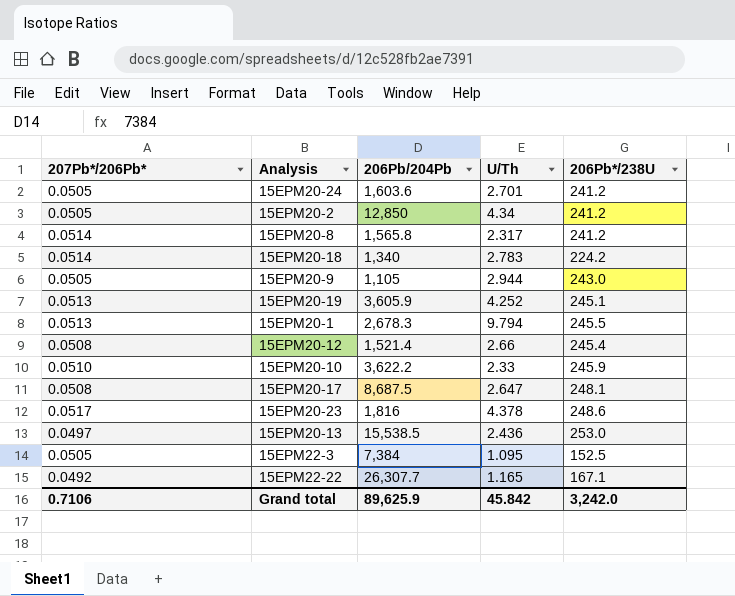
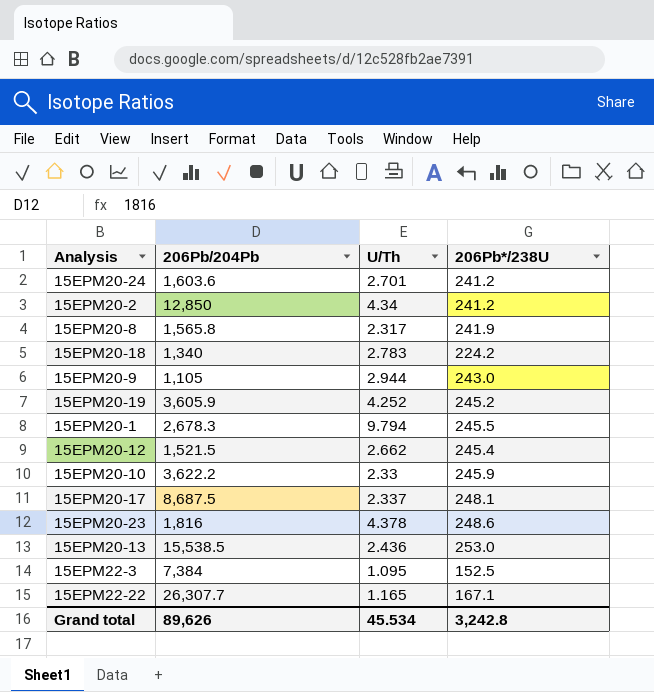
column 207Pb*/206Pb* | position: 1 -> none
15EPM20-8 | 206Pb*/238U: 241.2 -> 241.9
15EPM20-19 | 206Pb*/238U: 245.1 -> 245.2
15EPM20-12 | 206Pb/204Pb: 1,521.4 -> 1,521.5
15EPM20-12 | U/Th: 2.66 -> 2.662
15EPM20-17 | U/Th: 2.647 -> 2.337
Grand total | 206Pb/204Pb: 89,625.9 -> 89,626
Grand total | U/Th: 45.842 -> 45.534
Grand total | 206Pb*/238U: 3,242.0 -> 3,242.8

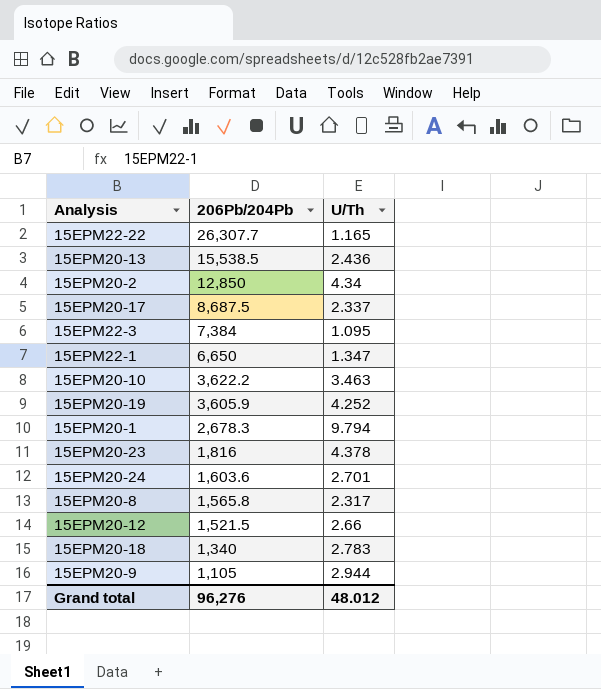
row order: none -> 206Pb/204Pb descending
column 206Pb*/238U | position: 4 -> none
row 15EPM22-1: none -> 6,650 | 1.347
15EPM20-10 | U/Th: 2.33 -> 3.463
15EPM20-12 | U/Th: 2.662 -> 2.66
Grand total | 206Pb/204Pb: 89,626 -> 96,276
Grand total | U/Th: 45.534 -> 48.012

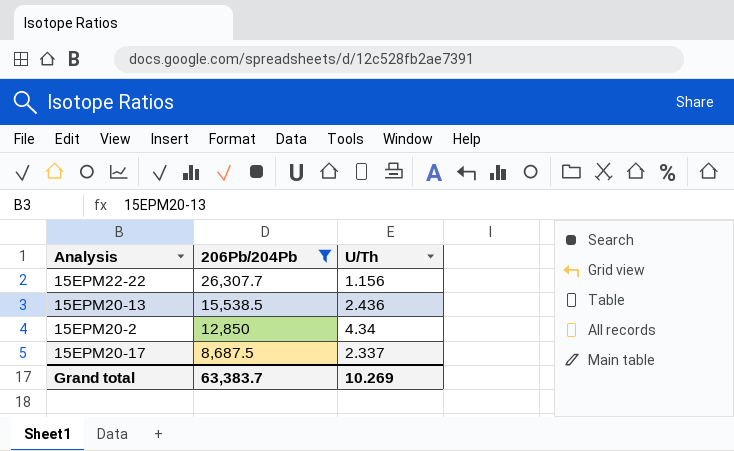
filter: none -> 206Pb/204Pb >= 8,687.5
15EPM22-22 | U/Th: 1.165 -> 1.156
Grand total | 206Pb/204Pb: 96,276 -> 63,383.7
Grand total | U/Th: 48.012 -> 10.269

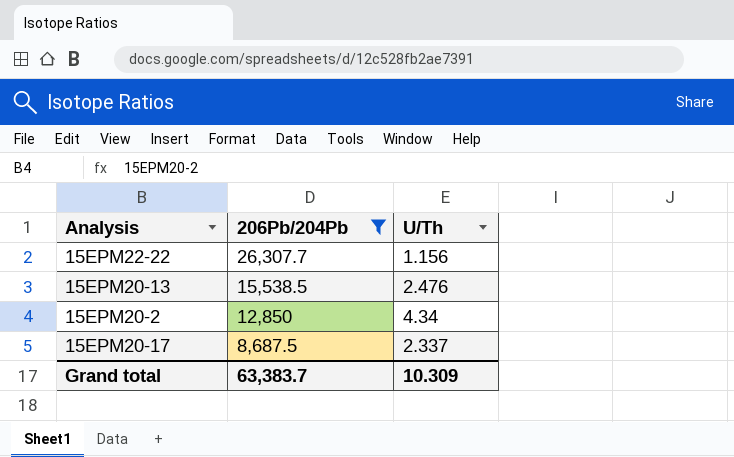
15EPM20-13 | U/Th: 2.436 -> 2.476
Grand total | U/Th: 10.269 -> 10.309

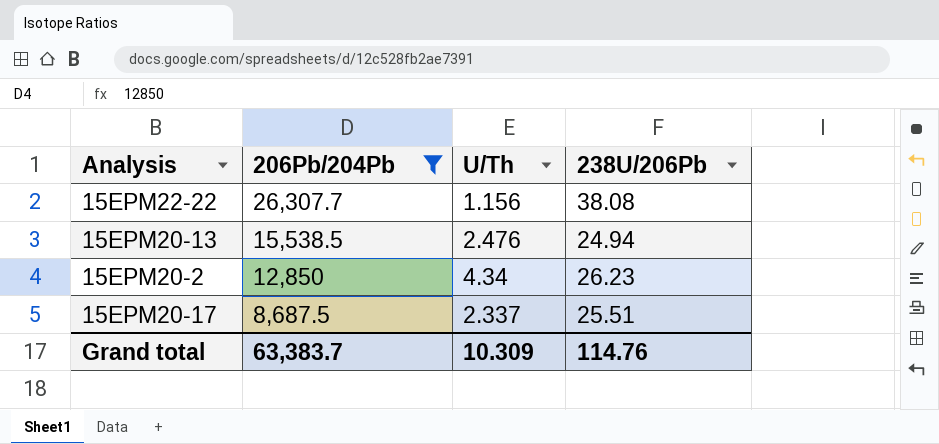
column 238U/206Pb | position: none -> 4

